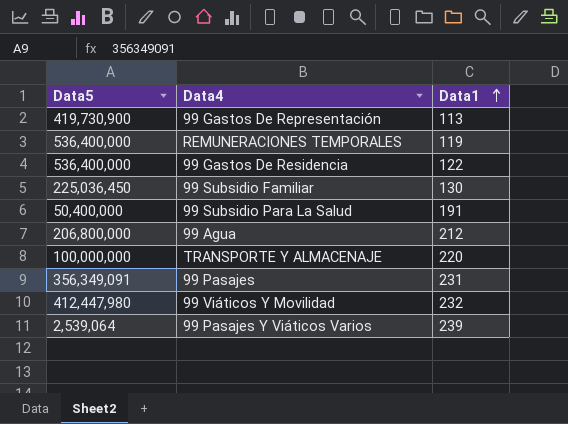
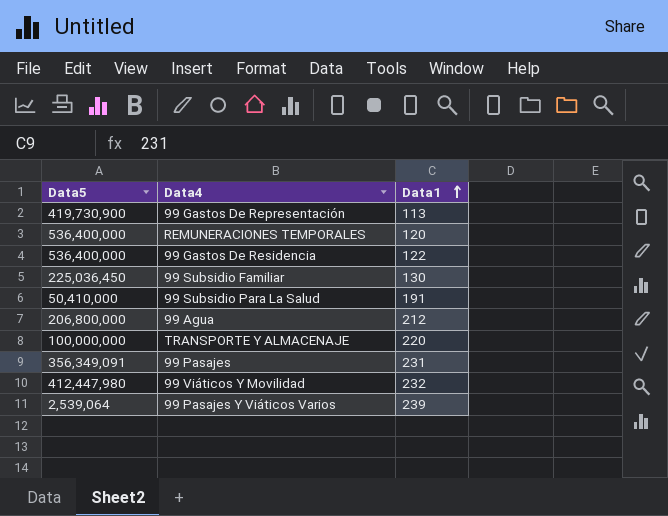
REMUNERACIONES TEMPORALES | Data1: 119 -> 120
99 Subsidio Para La Salud | Data5: 50,400,000 -> 50,410,000

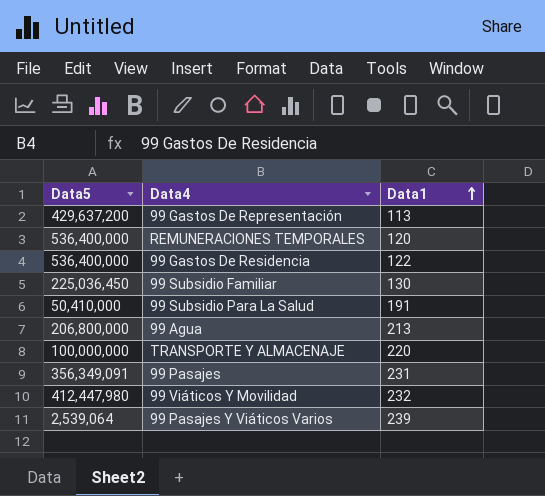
99 Gastos De Representación | Data5: 419,730,900 -> 429,637,200
99 Agua | Data1: 212 -> 213

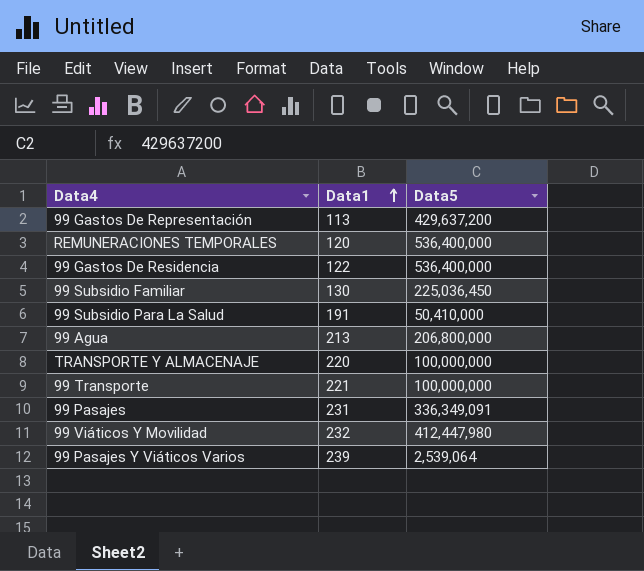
column Data5 | position: 1 -> 3
row 99 Transporte: none -> 221 | 100,000,000
99 Pasajes | Data5: 356,349,091 -> 336,349,091

